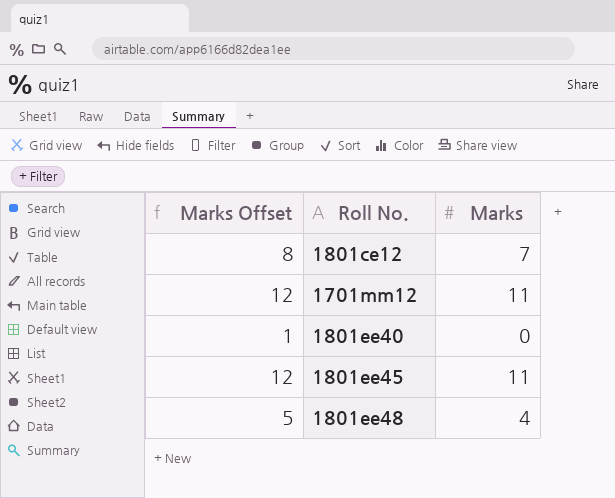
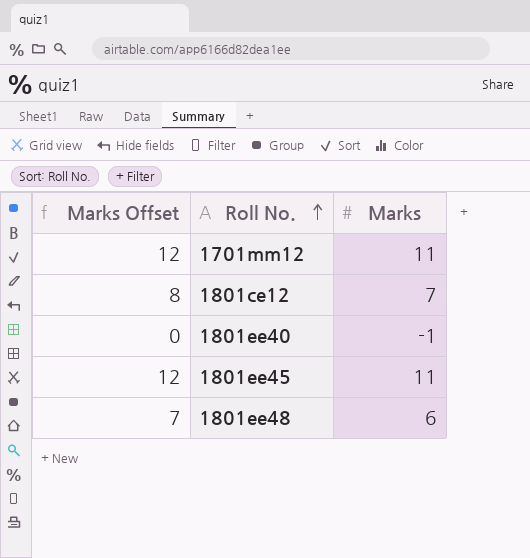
row order: none -> Roll No. ascending
1801ee40 | Marks Offset: 1 -> 0
1801ee40 | Marks: 0 -> -1
1801ee48 | Marks Offset: 5 -> 7
1801ee48 | Marks: 4 -> 6

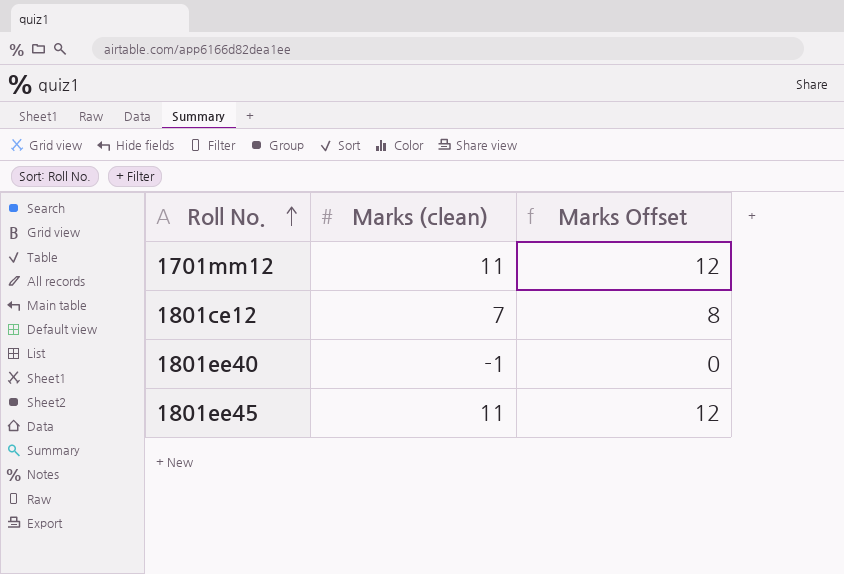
column name: Marks -> Marks (clean)
column Marks Offset | position: 1 -> 3
row 1801ee48: 7 | 6 -> none

